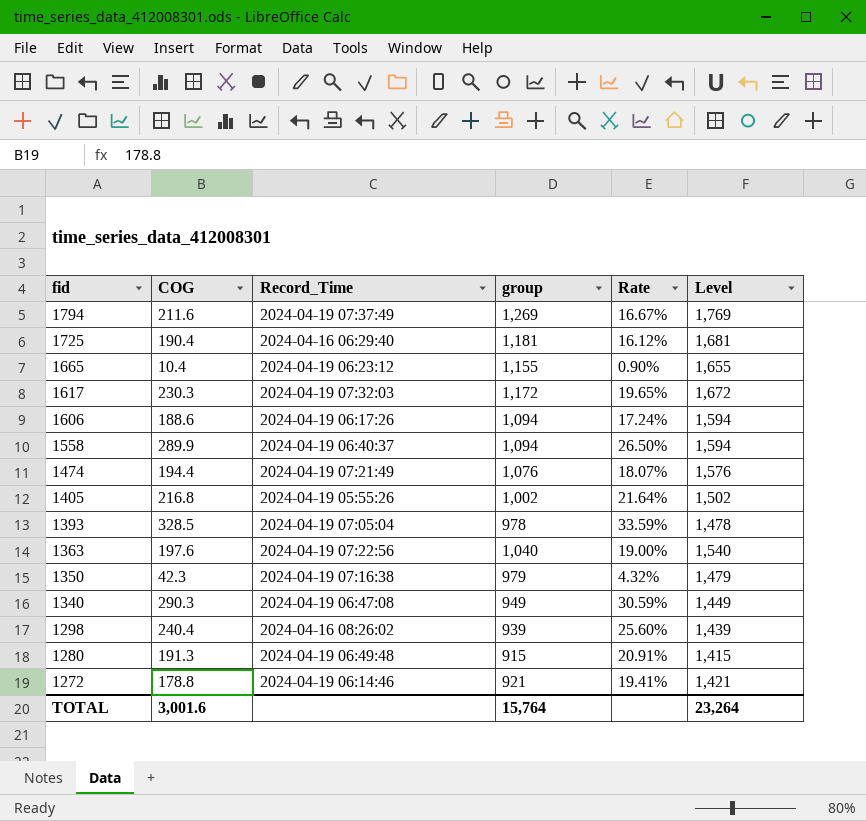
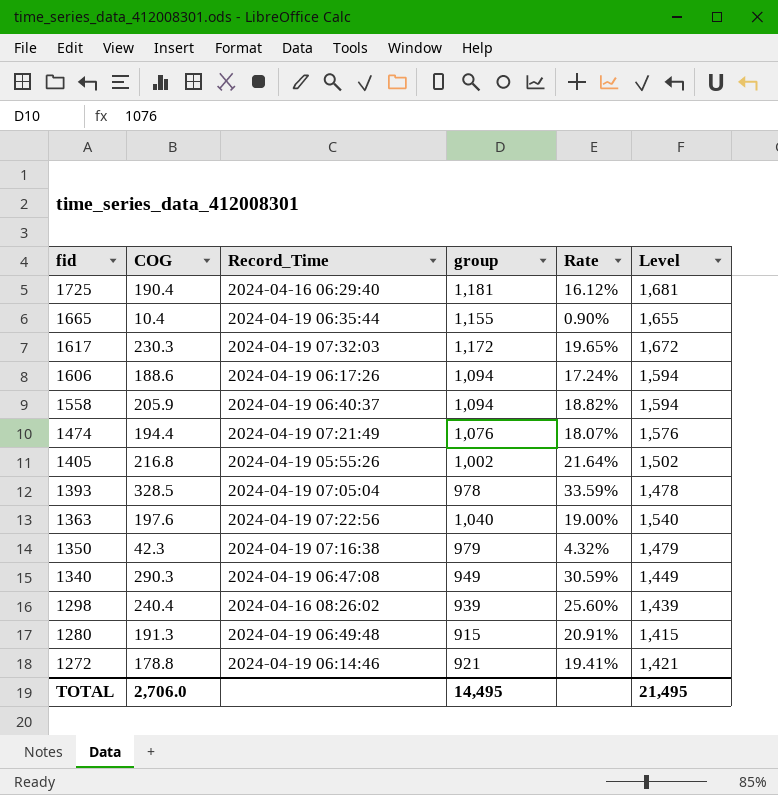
row 1794: 211.6 | 2024-04-19 07:37:49 | 1,269 | 16.67% | 1,769 -> none
1665 | Record_Time: 2024-04-19 06:23:12 -> 2024-04-19 06:35:44
1558 | COG: 289.9 -> 205.9
1558 | Rate: 26.50% -> 18.82%
TOTAL | COG: 3,001.6 -> 2,706.0
TOTAL | group: 15,764 -> 14,495
TOTAL | Level: 23,264 -> 21,495

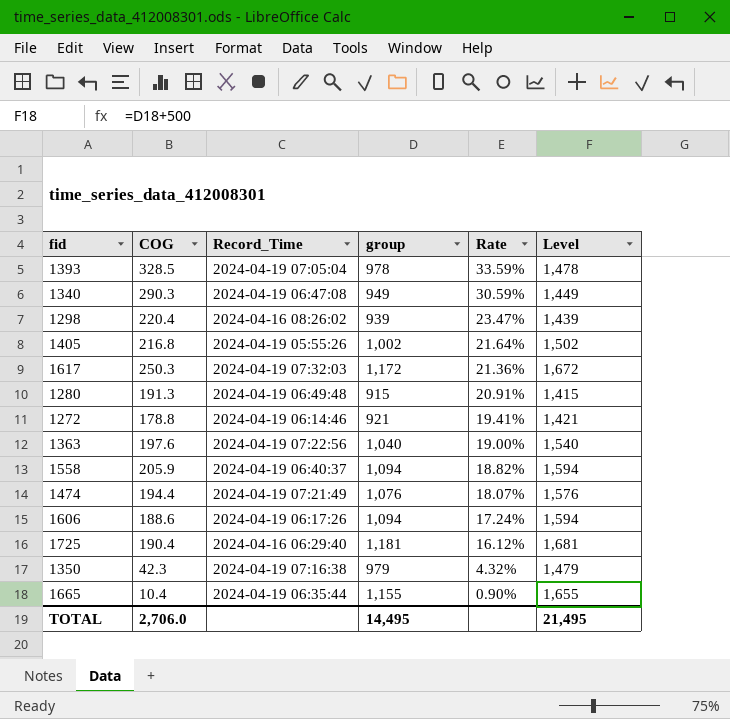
row order: fid descending -> Rate descending
1298 | COG: 240.4 -> 220.4
1298 | Rate: 25.60% -> 23.47%
1617 | COG: 230.3 -> 250.3
1617 | Rate: 19.65% -> 21.36%

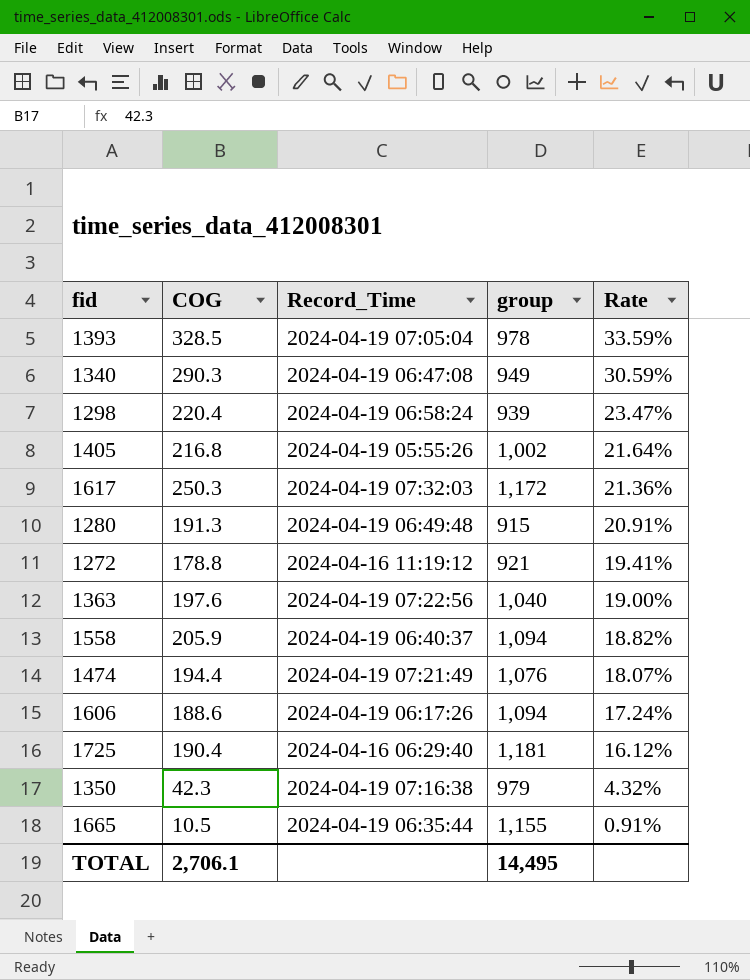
column Level | formula: [group] + 500 -> none
1298 | Record_Time: 2024-04-16 08:26:02 -> 2024-04-19 06:58:24
1272 | Record_Time: 2024-04-19 06:14:46 -> 2024-04-16 11:19:12
1665 | COG: 10.4 -> 10.5
1665 | Rate: 0.90% -> 0.91%
TOTAL | COG: 2,706.0 -> 2,706.1

